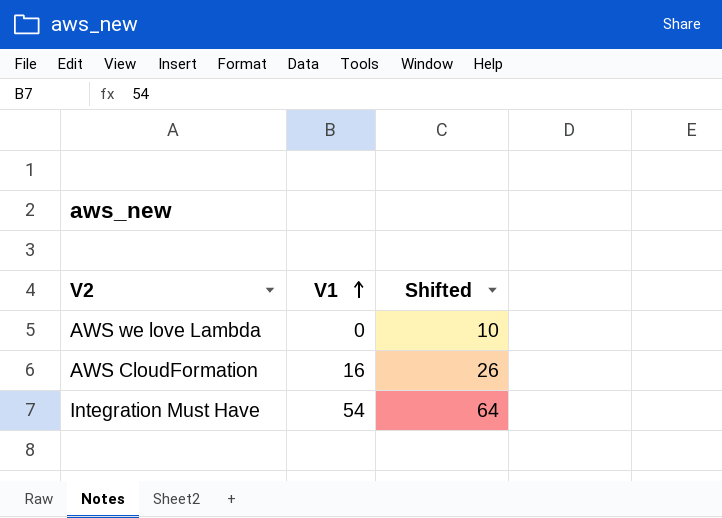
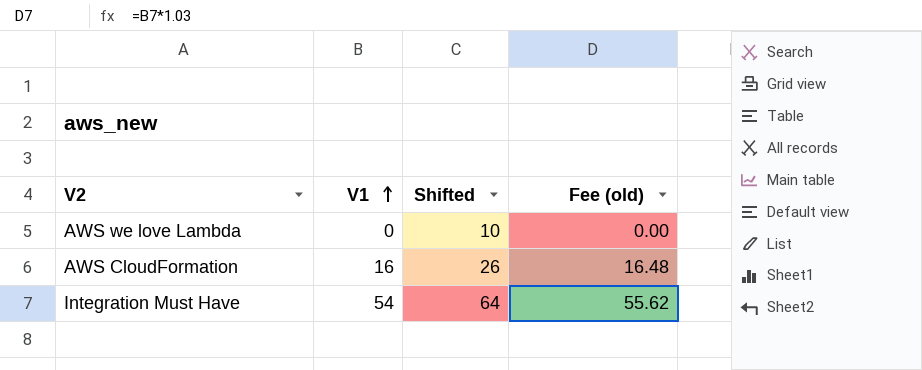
column Fee (old) | formula: none -> [V1] * 1.03

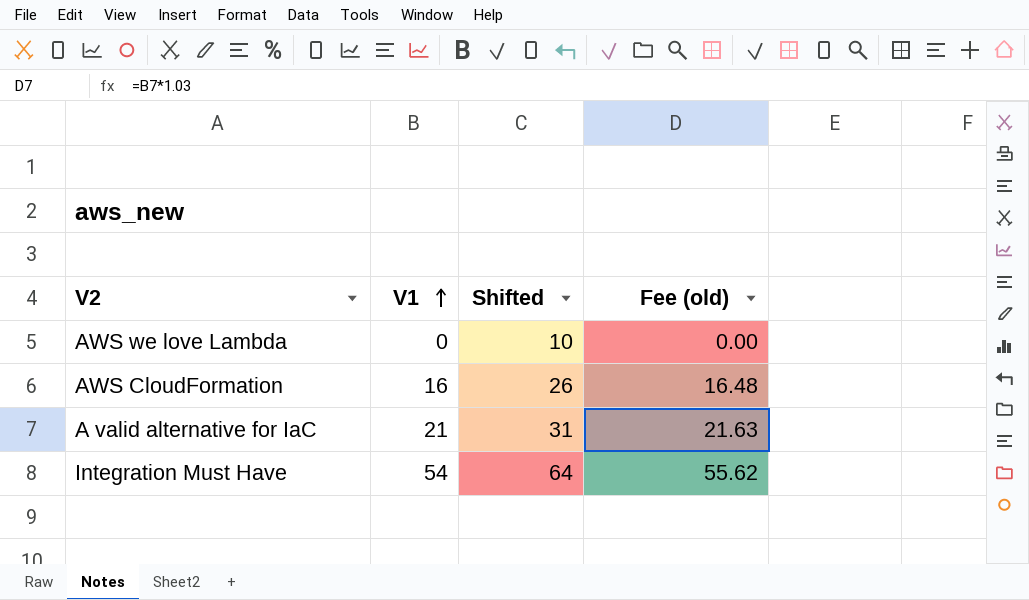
row A valid alternative for IaC: none -> 21 | 31 | 21.63

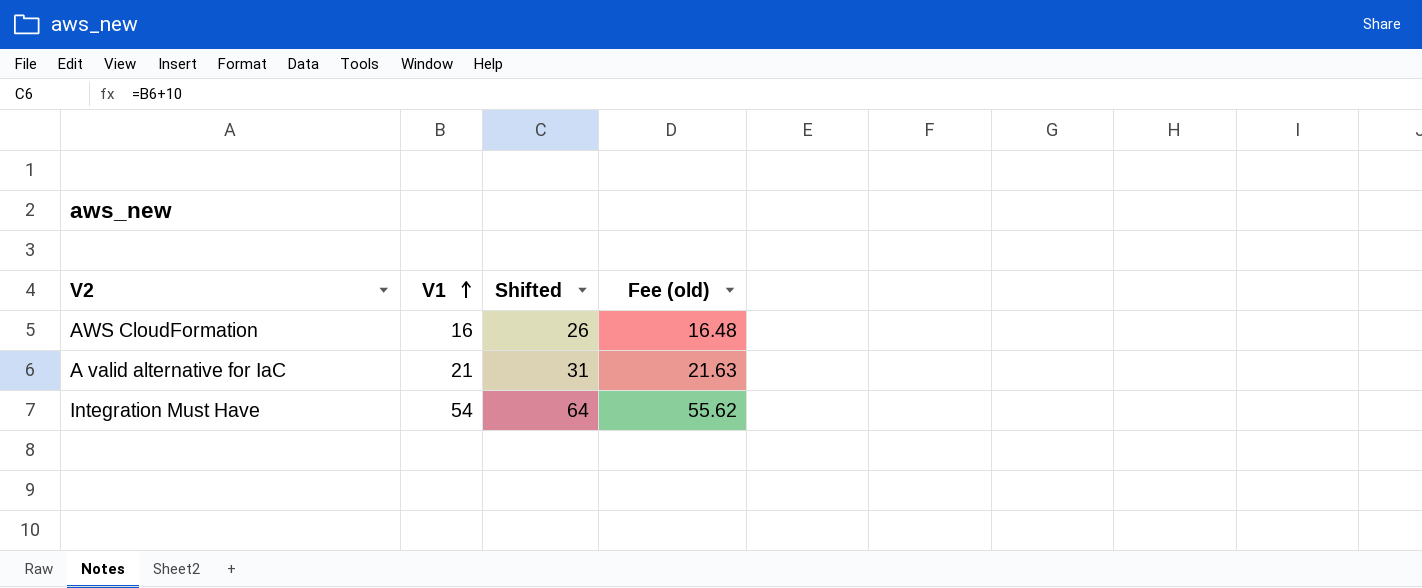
row AWS we love Lambda: 0 | 10 | 0.00 -> none

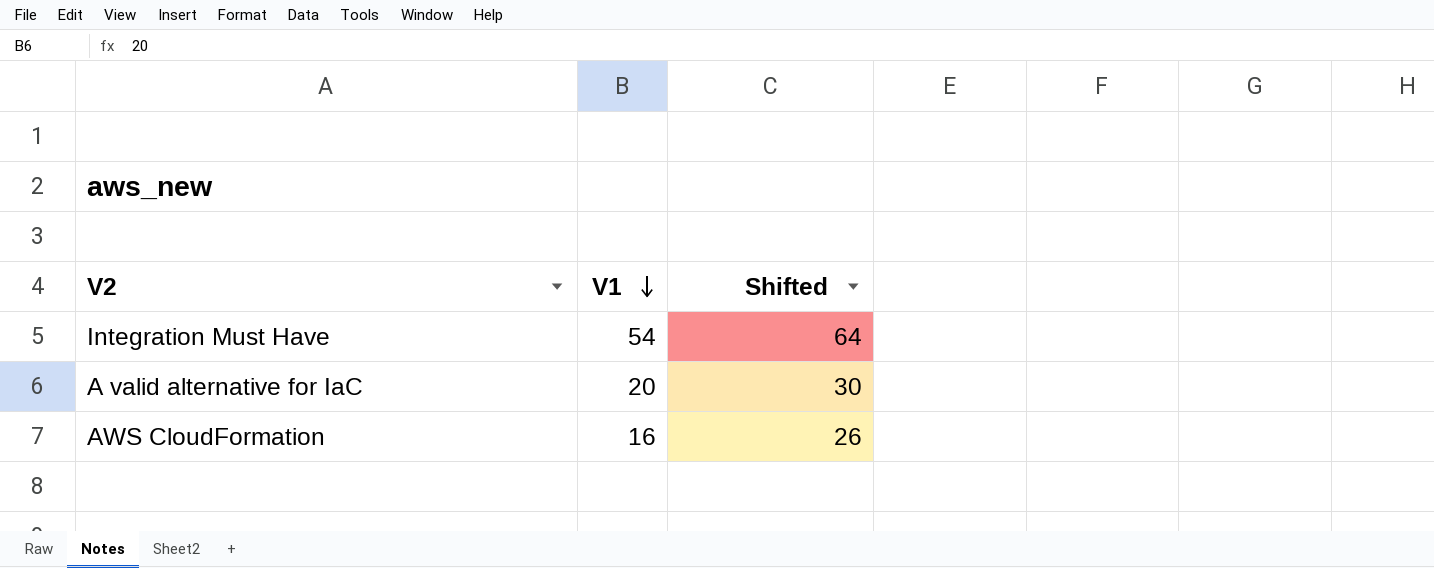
row order: V1 ascending -> V1 descending
column Fee (old) | formula: [V1] * 1.03 -> none
A valid alternative for IaC | V1: 21 -> 20
A valid alternative for IaC | Shifted: 31 -> 30

